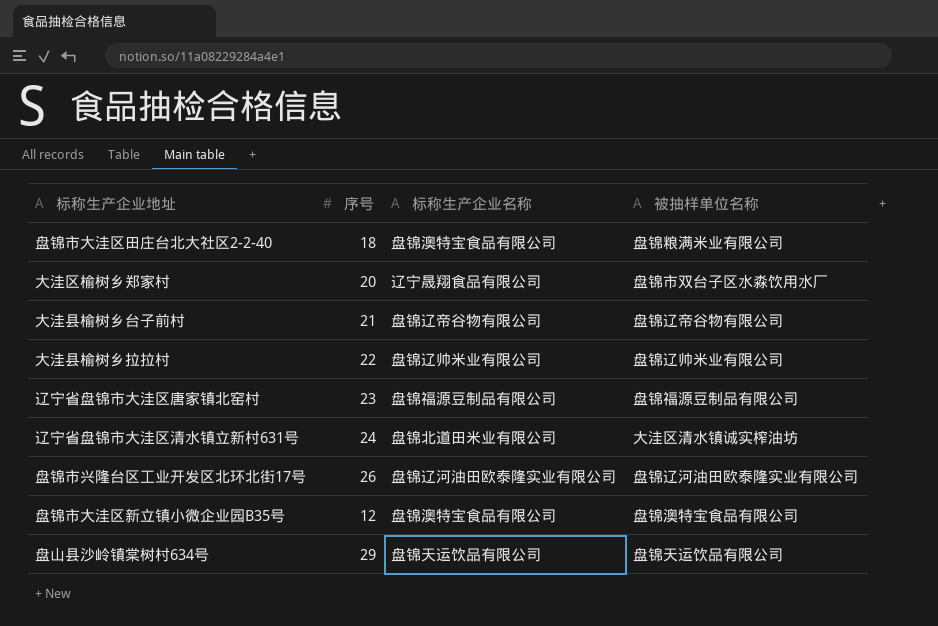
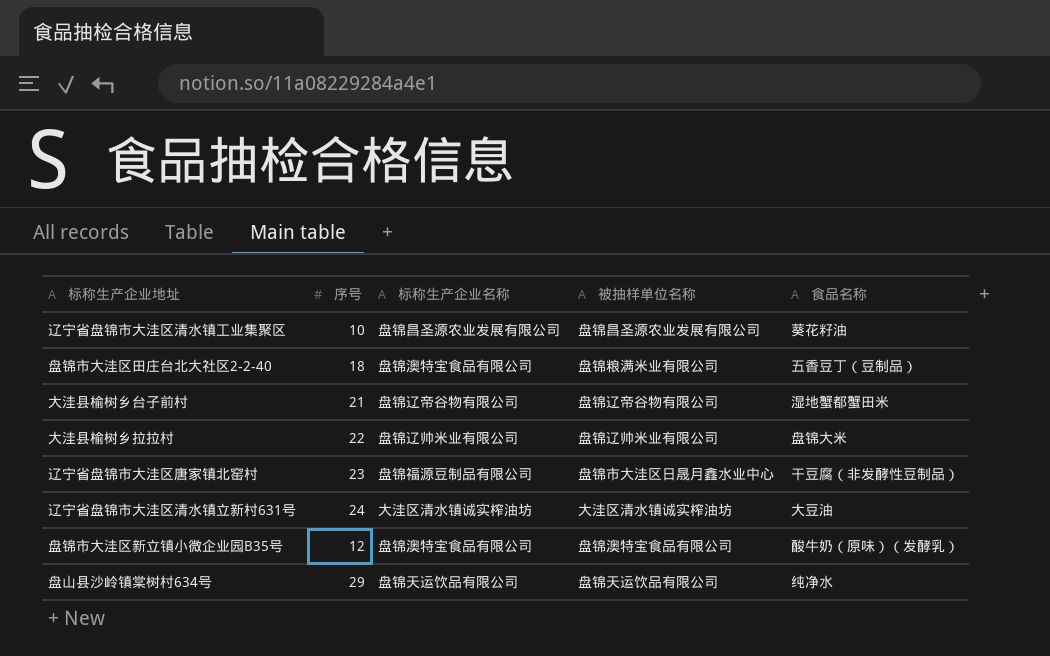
column 食品名称 | position: none -> 5
row 大洼区榆树乡郑家村: 20 | 辽宁晟翔食品有限公司 | 盘锦市双台子区水淼饮用水厂 -> none
row 盘锦市兴隆台区工业开发区北环北街17号: 26 | 盘锦辽河油田欧泰隆实业有限公司 | 盘锦辽河油田欧泰隆实业有限公司 -> none
row 辽宁省盘锦市大洼区清水镇工业集聚区: none -> 10 | 盘锦昌圣源农业发展有限公司 | 盘锦昌圣源农业发展有限公司 | 葵花籽油
辽宁省盘锦市大洼区唐家镇北窑村 | 被抽样单位名称: 盘锦福源豆制品有限公司 -> 盘锦市大洼区日晟月鑫水业中心
辽宁省盘锦市大洼区清水镇立新村631号 | 标称生产企业名称: 盘锦北道田米业有限公司 -> 大洼区清水镇诚实榨油坊

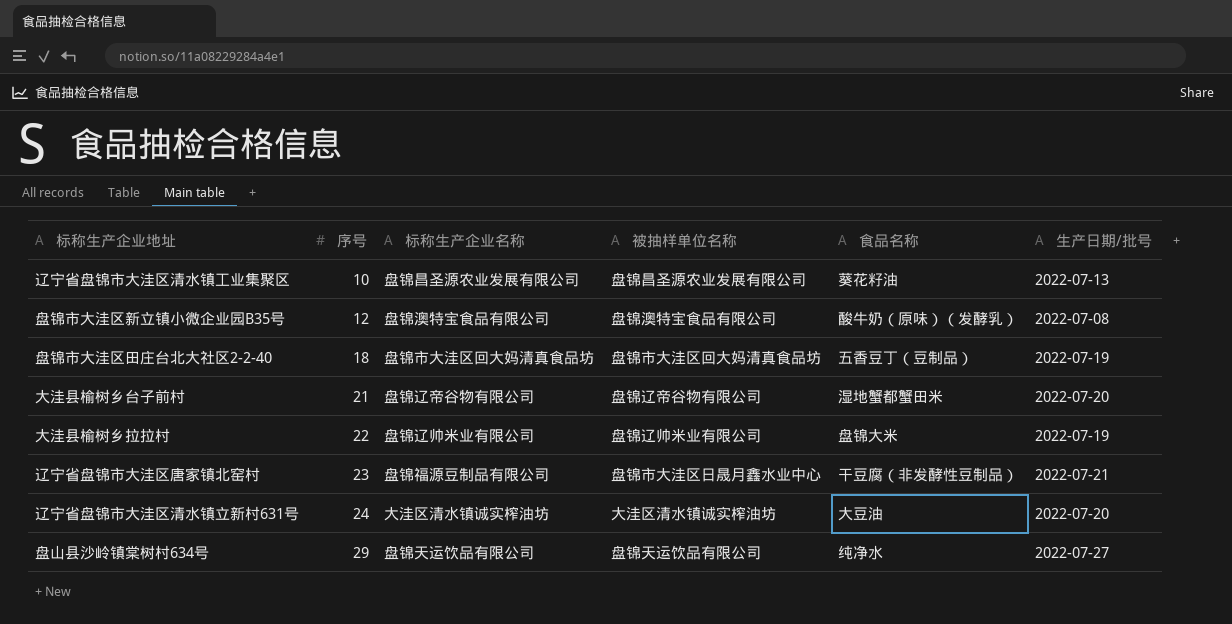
row order: none -> 序号 ascending
column 生产日期/批号 | position: none -> 6
盘锦市大洼区田庄台北大社区2-2-40 | 标称生产企业名称: 盘锦澳特宝食品有限公司 -> 盘锦市大洼区回大妈清真食品坊
盘锦市大洼区田庄台北大社区2-2-40 | 被抽样单位名称: 盘锦粮满米业有限公司 -> 盘锦市大洼区回大妈清真食品坊

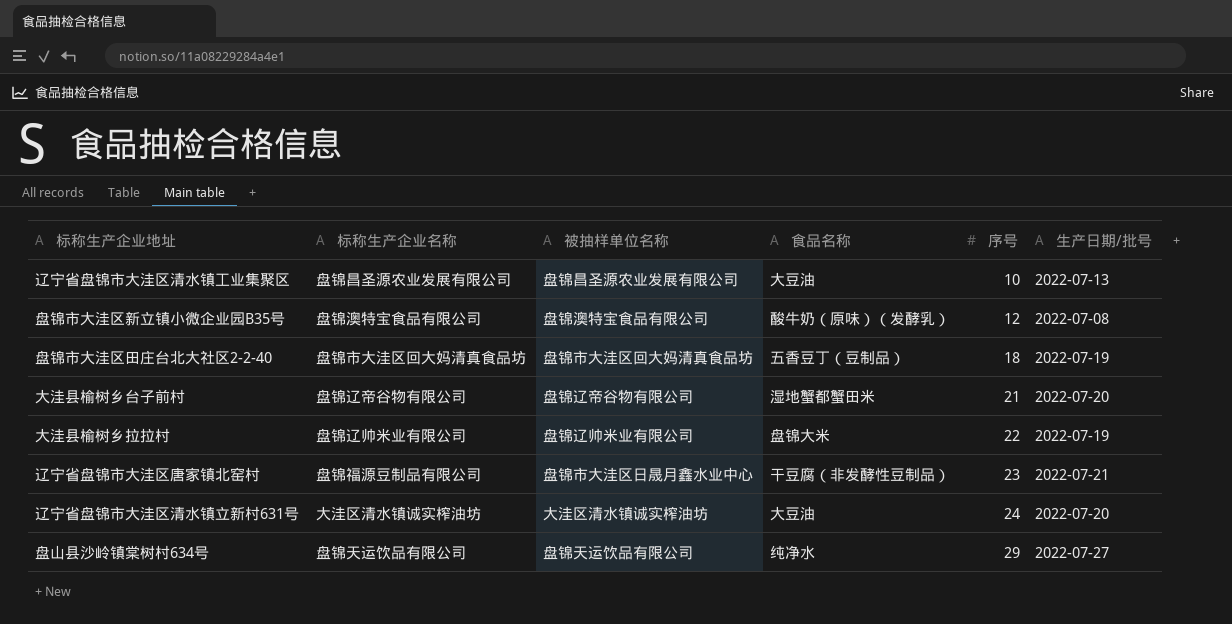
column 序号 | position: 2 -> 5
辽宁省盘锦市大洼区清水镇工业集聚区 | 食品名称: 葵花籽油 -> 大豆油

